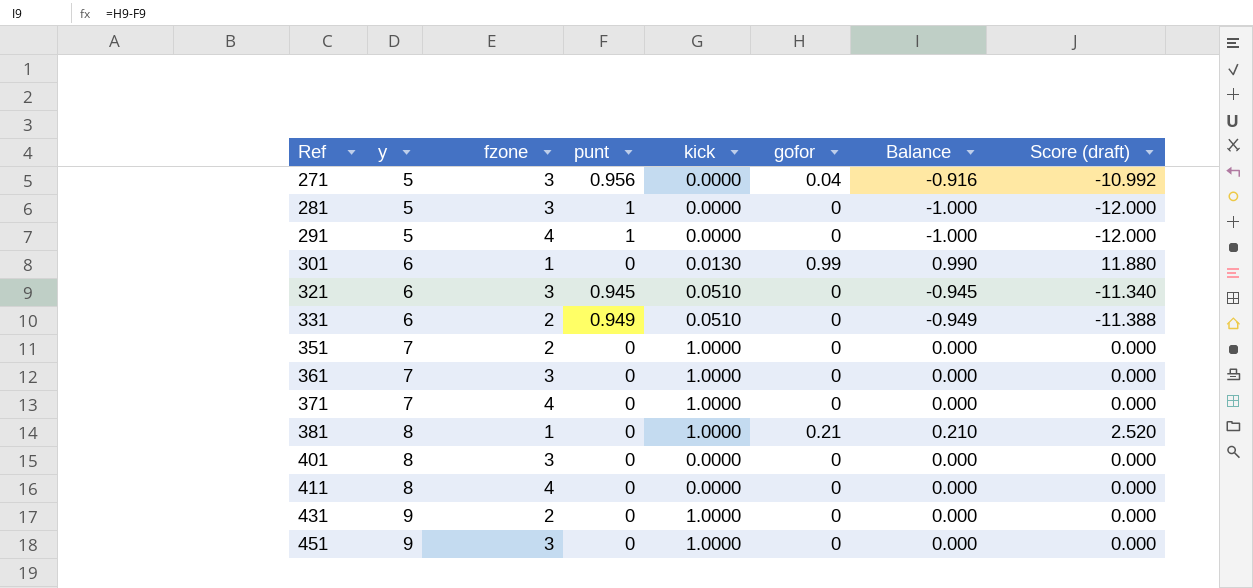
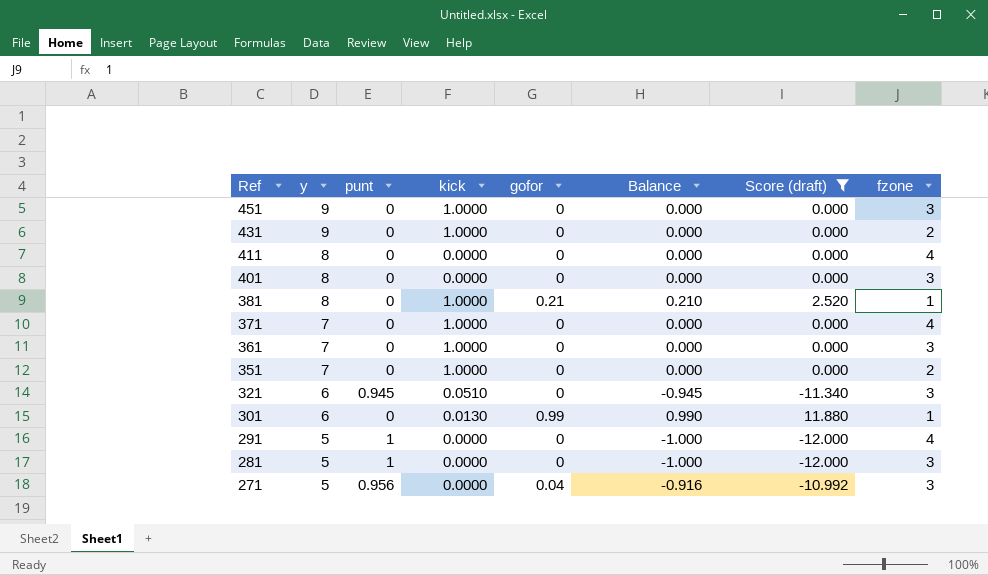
filter: none -> Score (draft) != -11.388
row order: Ref ascending -> Ref descending
column fzone | position: 3 -> 8

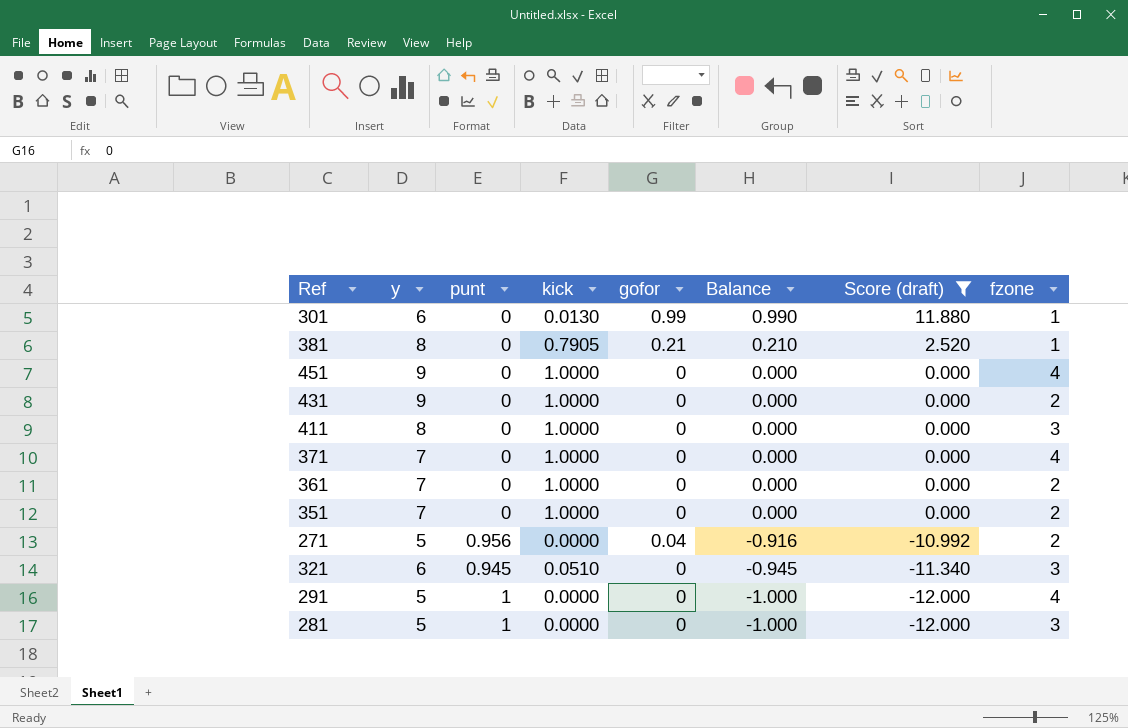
row order: Ref descending -> Balance descending
row 401: 8 | 0 | 0.0000 | 0 | 0.000 | 0.000 | 3 -> none
381 | kick: 1.0000 -> 0.7905
451 | fzone: 3 -> 4
411 | kick: 0.0000 -> 1.0000
411 | fzone: 4 -> 3
361 | fzone: 3 -> 2
271 | fzone: 3 -> 2

